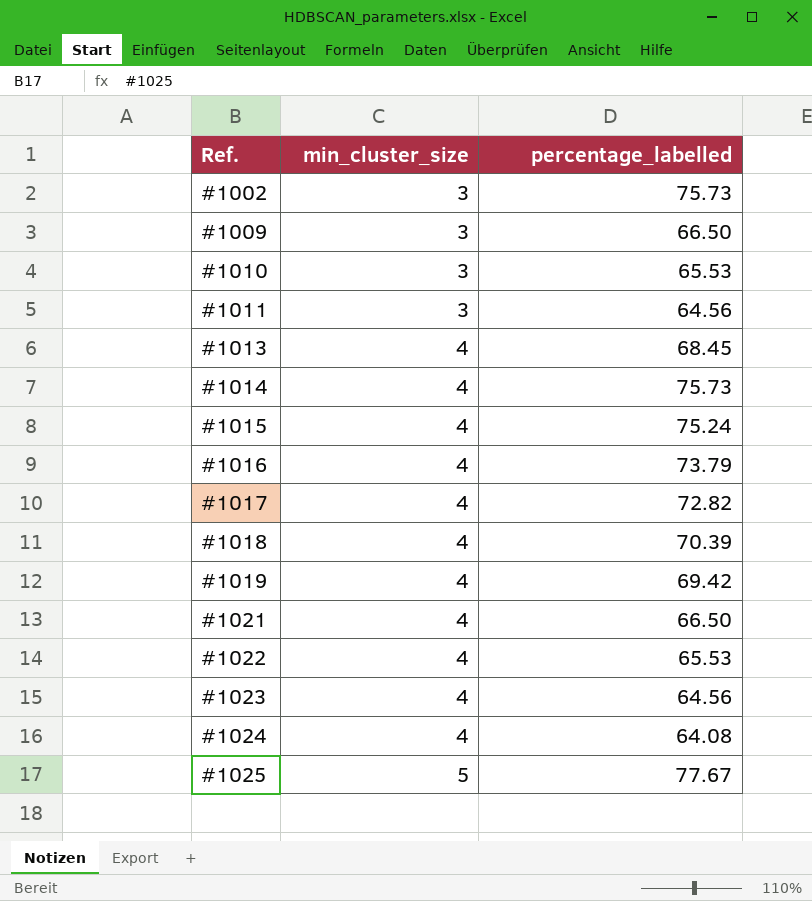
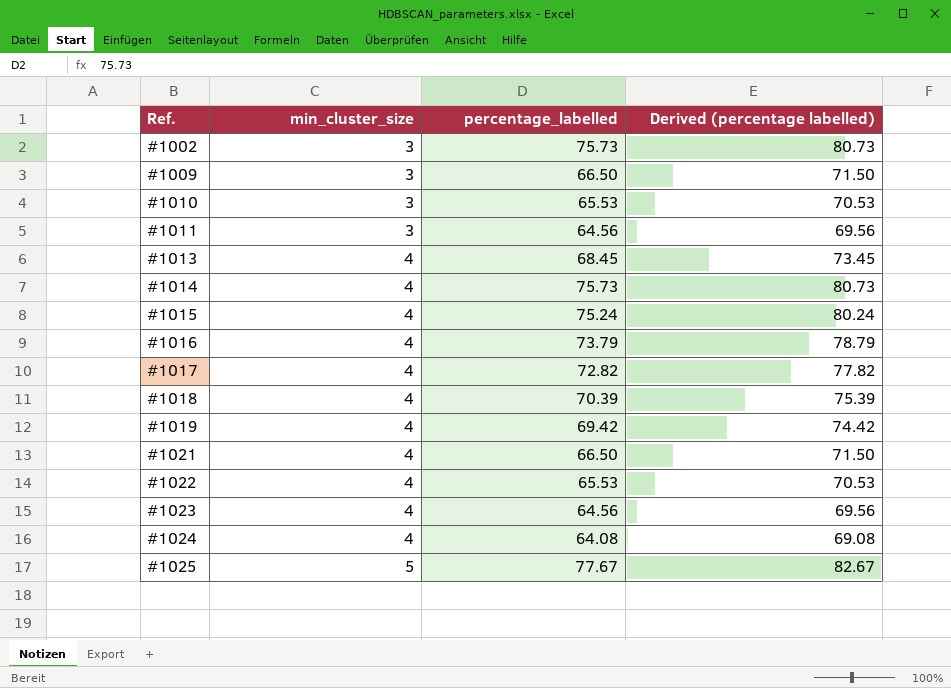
column Derived (percentage labelled) | formula: none -> [percentage_labelled] + 5

